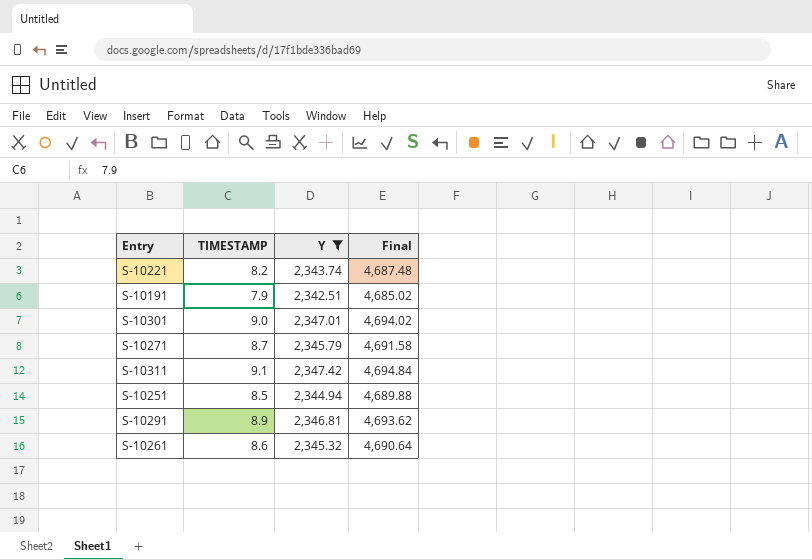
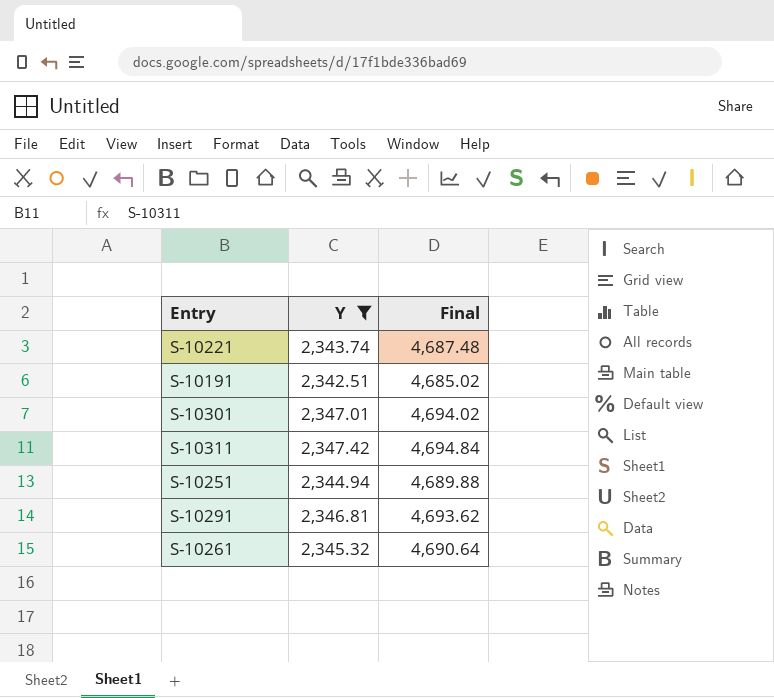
column TIMESTAMP | position: 2 -> none
row S-10271: 8.7 | 2,345.79 | 4,691.58 -> none

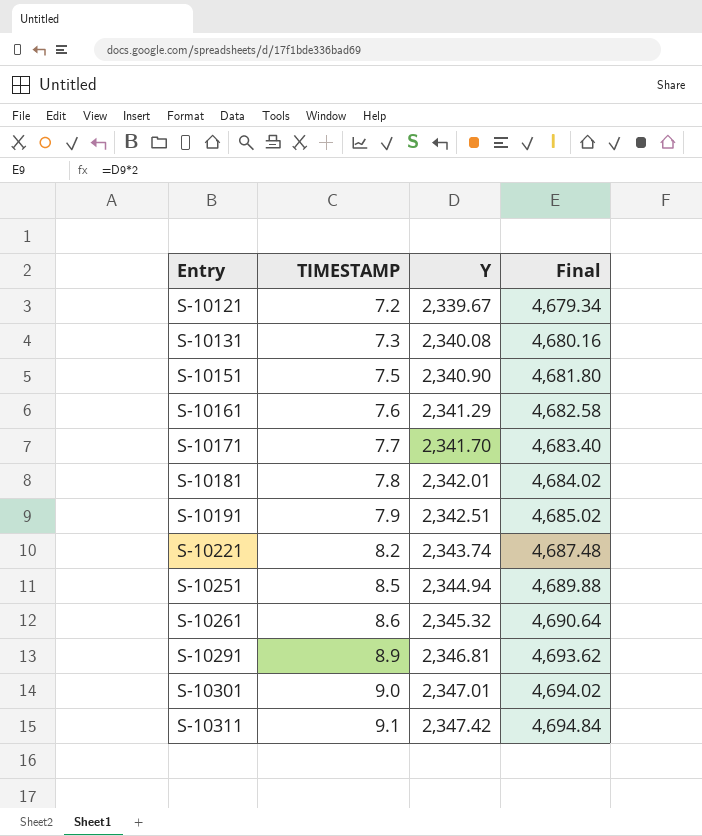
filter: Y >= 2,342.51 -> none
row order: none -> Entry ascending
column TIMESTAMP | position: none -> 2

